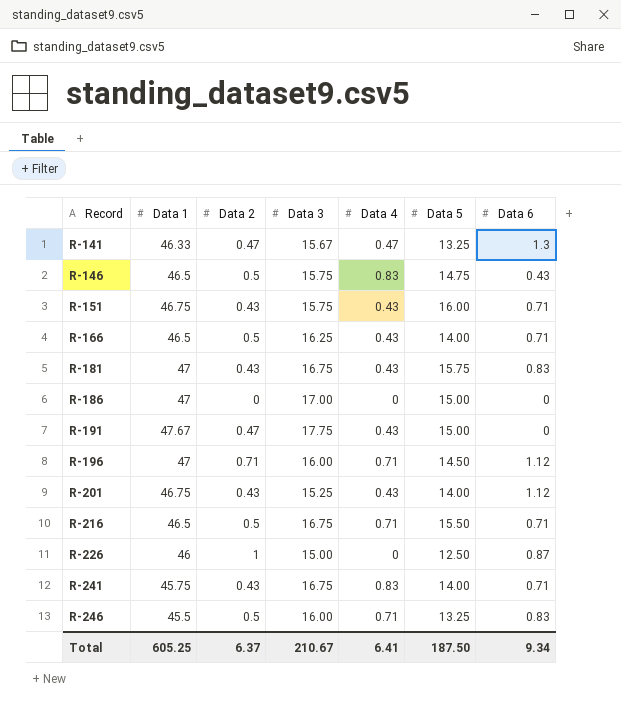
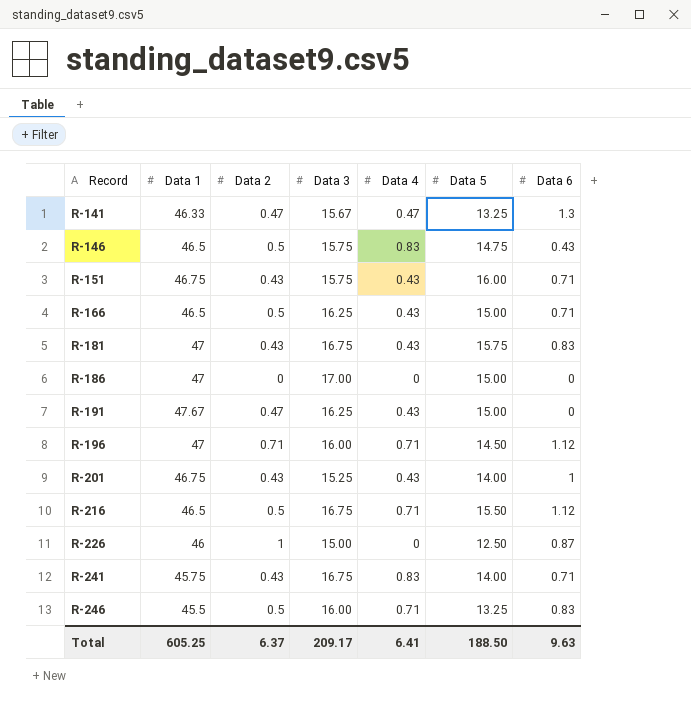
R-166 | Data 5: 14.00 -> 15.00
R-191 | Data 3: 17.75 -> 16.25
R-201 | Data 6: 1.12 -> 1
R-216 | Data 6: 0.71 -> 1.12
Total | Data 3: 210.67 -> 209.17
Total | Data 5: 187.50 -> 188.50
Total | Data 6: 9.34 -> 9.63

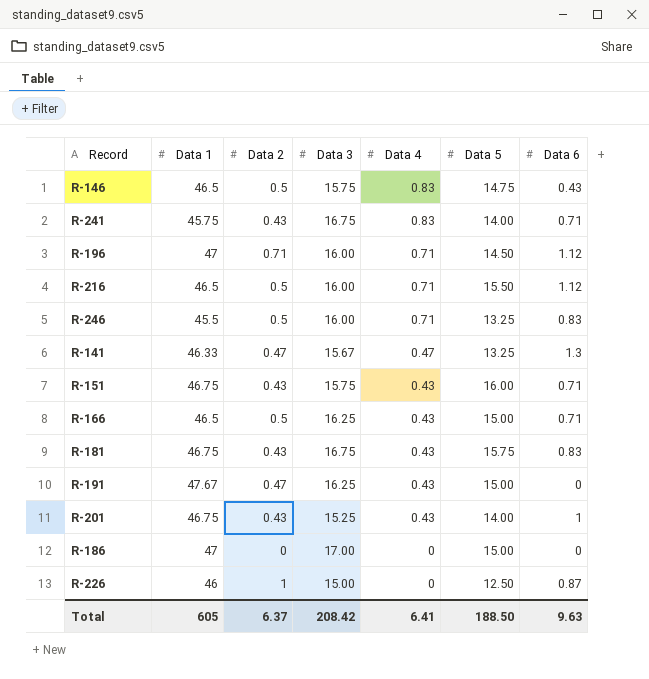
row order: Record ascending -> Data 4 descending
R-216 | Data 3: 16.75 -> 16.00
R-181 | Data 1: 47 -> 46.75
Total | Data 1: 605.25 -> 605
Total | Data 3: 209.17 -> 208.42

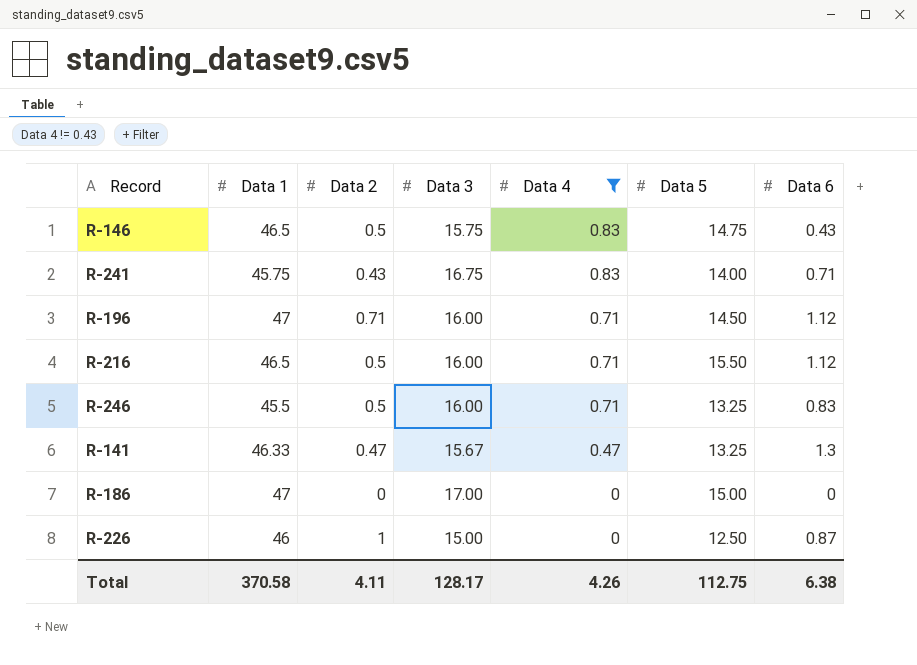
filter: none -> Data 4 != 0.43
Total | Data 1: 605 -> 370.58
Total | Data 2: 6.37 -> 4.11
Total | Data 3: 208.42 -> 128.17
Total | Data 4: 6.41 -> 4.26
Total | Data 5: 188.50 -> 112.75
Total | Data 6: 9.63 -> 6.38

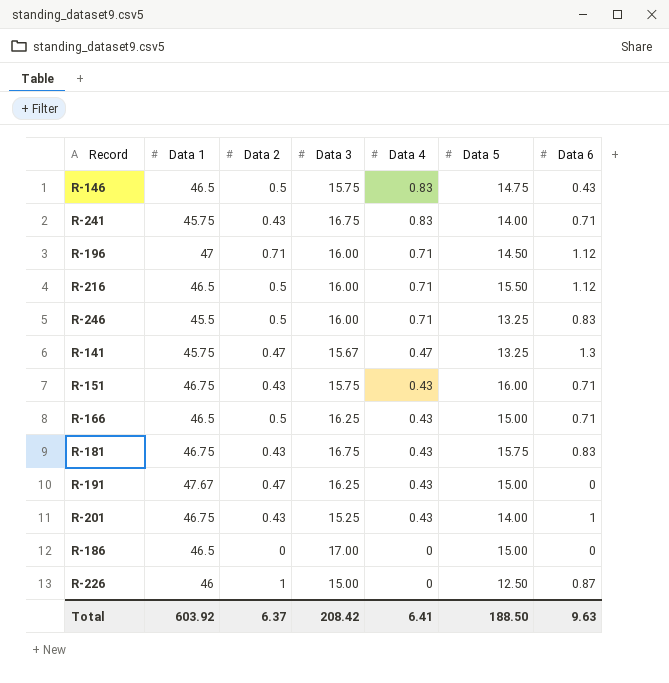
filter: Data 4 != 0.43 -> none
R-141 | Data 1: 46.33 -> 45.75
R-186 | Data 1: 47 -> 46.5
Total | Data 1: 370.58 -> 603.92
Total | Data 2: 4.11 -> 6.37
Total | Data 3: 128.17 -> 208.42
Total | Data 4: 4.26 -> 6.41
Total | Data 5: 112.75 -> 188.50
Total | Data 6: 6.38 -> 9.63

